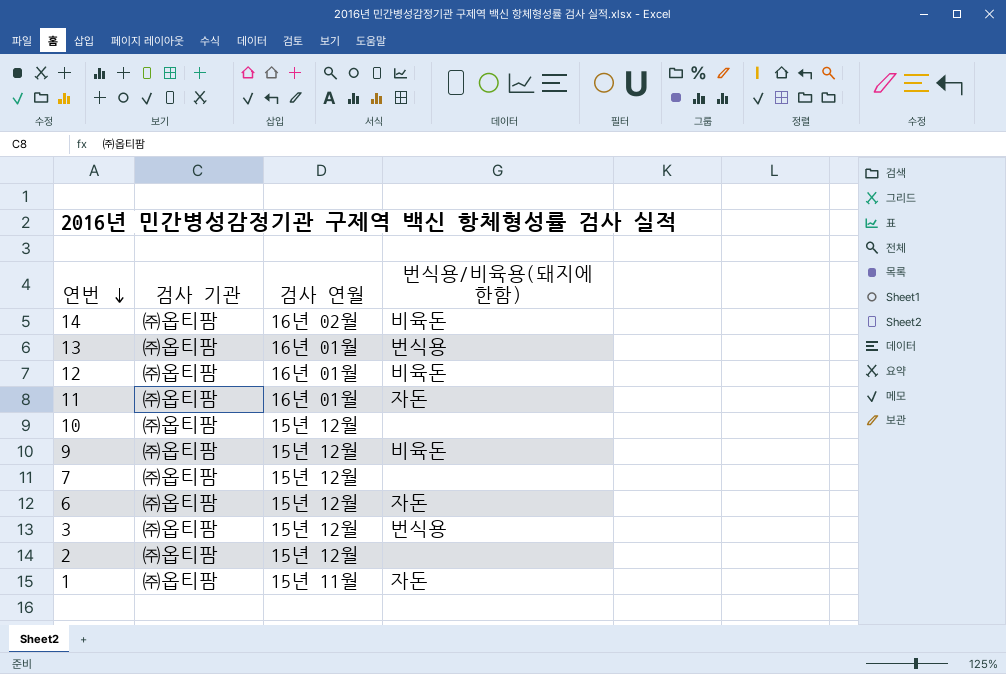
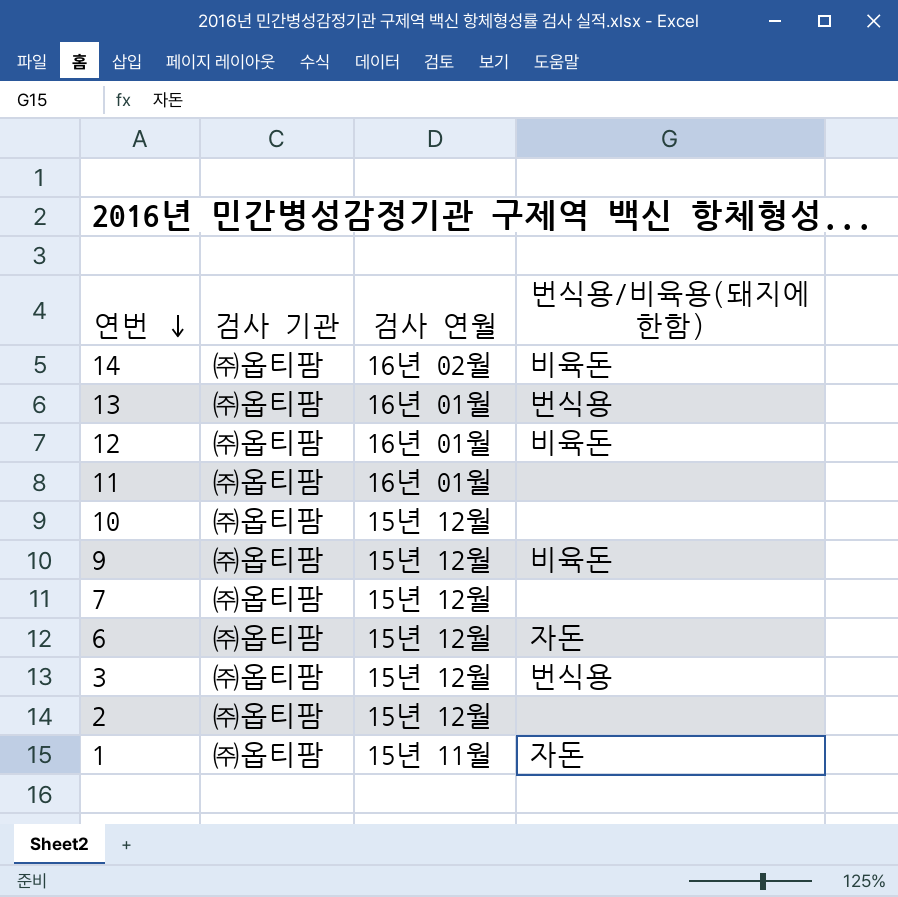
11 | 번식용/비육용(돼지에 한함): 자돈 -> none

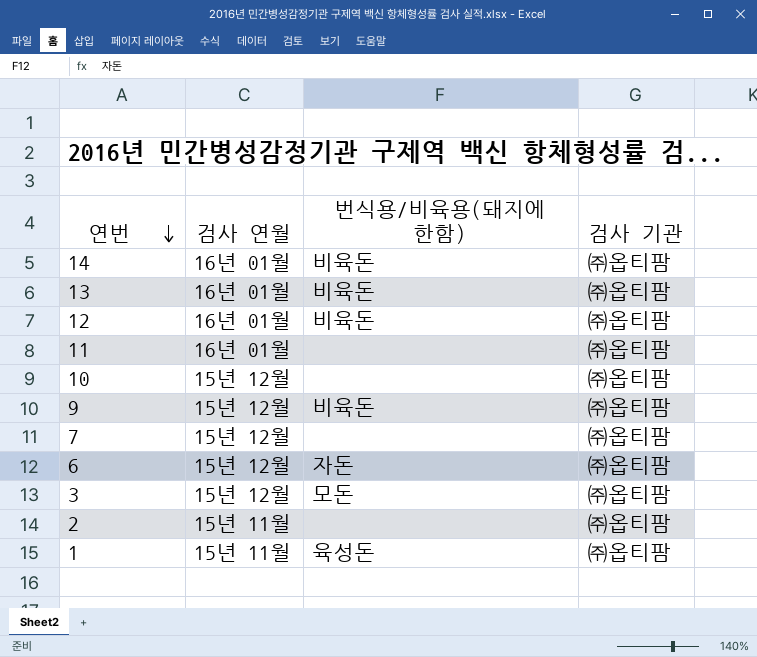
column 검사 기관 | position: 2 -> 4
14 | 검사 연월: 16년 02월 -> 16년 01월
13 | 번식용/비육용(돼지에 한함): 번식용 -> 비육돈
3 | 번식용/비육용(돼지에 한함): 번식용 -> 모돈
2 | 검사 연월: 15년 12월 -> 15년 11월
1 | 번식용/비육용(돼지에 한함): 자돈 -> 육성돈

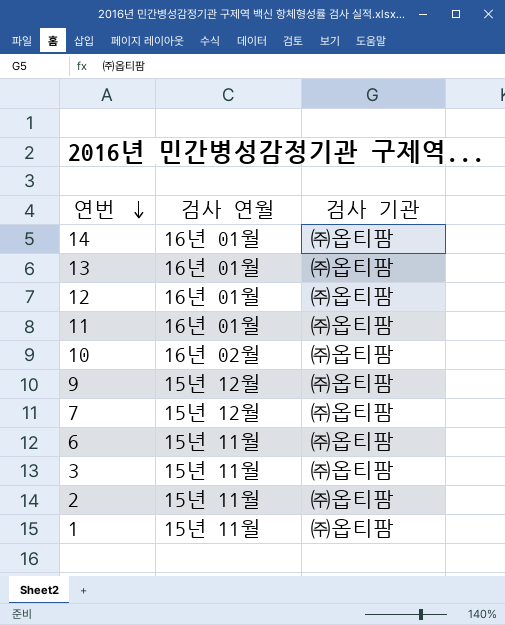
column 번식용/비육용(돼지에 한함) | position: 3 -> none
10 | 검사 연월: 15년 12월 -> 16년 02월
6 | 검사 연월: 15년 12월 -> 15년 11월
3 | 검사 연월: 15년 12월 -> 15년 11월

